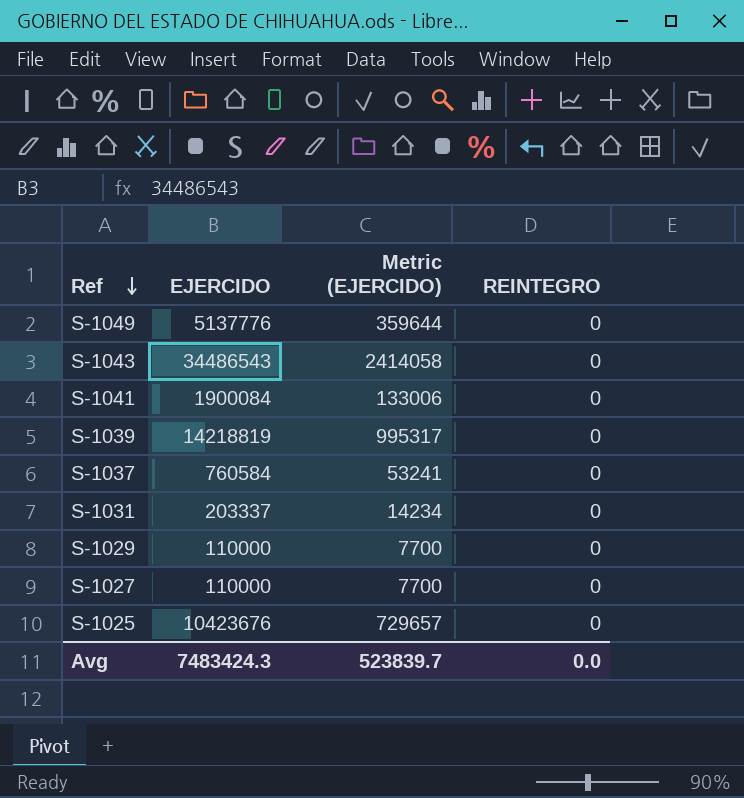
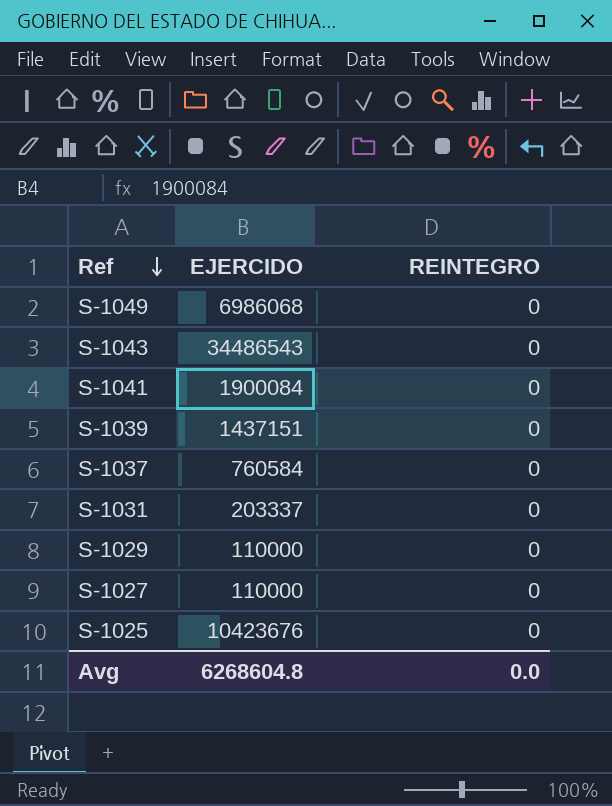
column Metric (EJERCIDO) | formula: [EJERCIDO] * 0.07 -> none
S-1049 | EJERCIDO: 5137776 -> 6986068
S-1039 | EJERCIDO: 14218819 -> 1437151
Avg | EJERCIDO: 7483424.3 -> 6268604.8

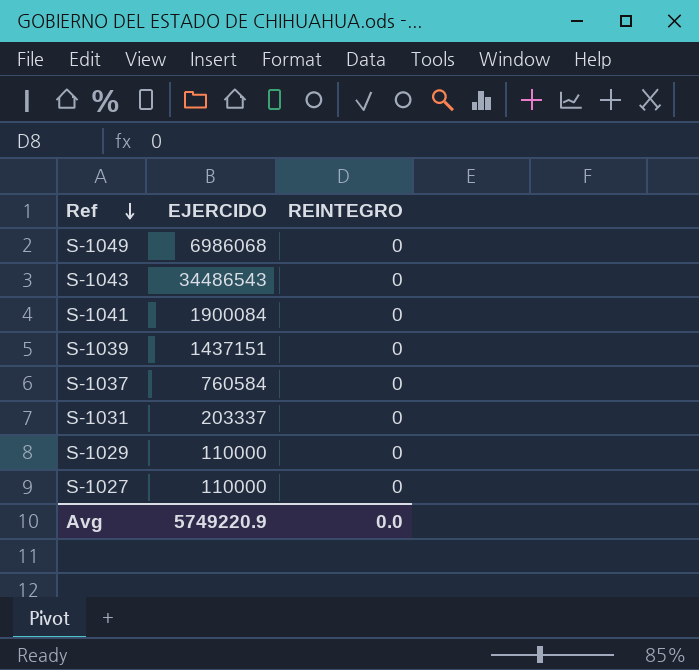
row S-1025: 10423676 | 0 -> none
Avg | EJERCIDO: 6268604.8 -> 5749220.9

